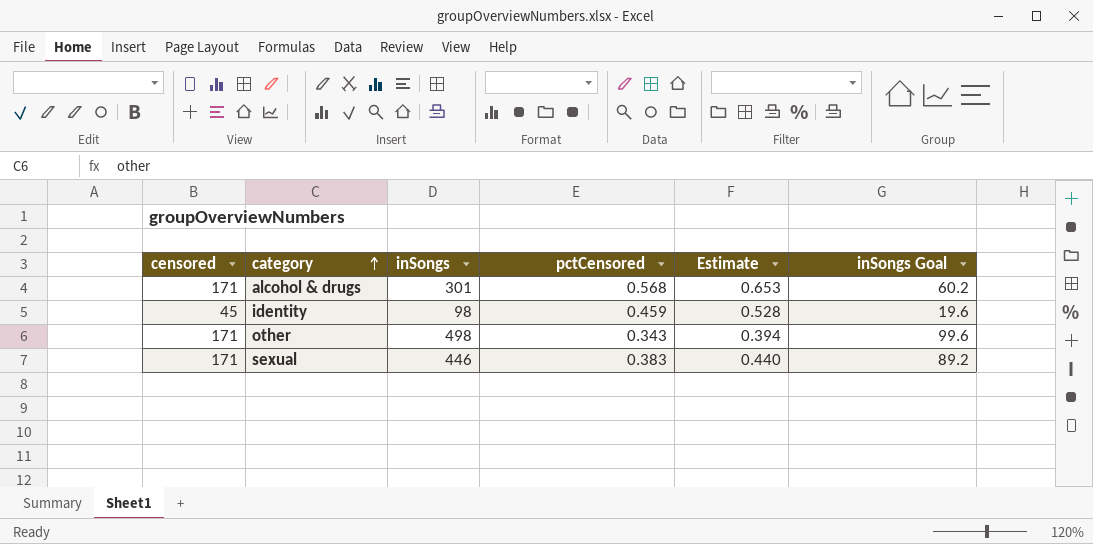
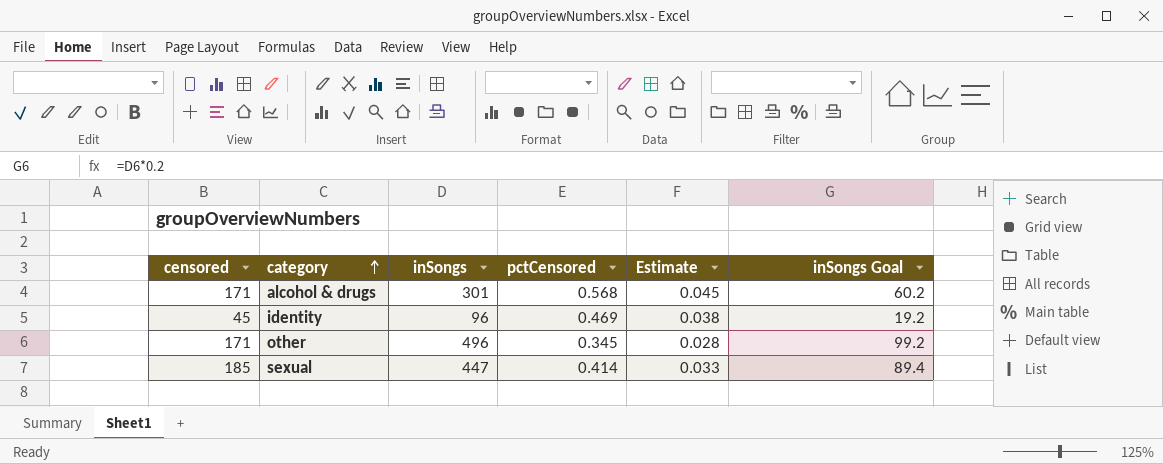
column Estimate | formula: [pctCensored] * 1.15 -> [pctCensored] * 0.08
identity | inSongs: 98 -> 96
identity | pctCensored: 0.459 -> 0.469
identity | inSongs Goal: 19.6 -> 19.2
other | inSongs: 498 -> 496
other | pctCensored: 0.343 -> 0.345
other | inSongs Goal: 99.6 -> 99.2
sexual | censored: 171 -> 185
sexual | inSongs: 446 -> 447
sexual | pctCensored: 0.383 -> 0.414
sexual | inSongs Goal: 89.2 -> 89.4

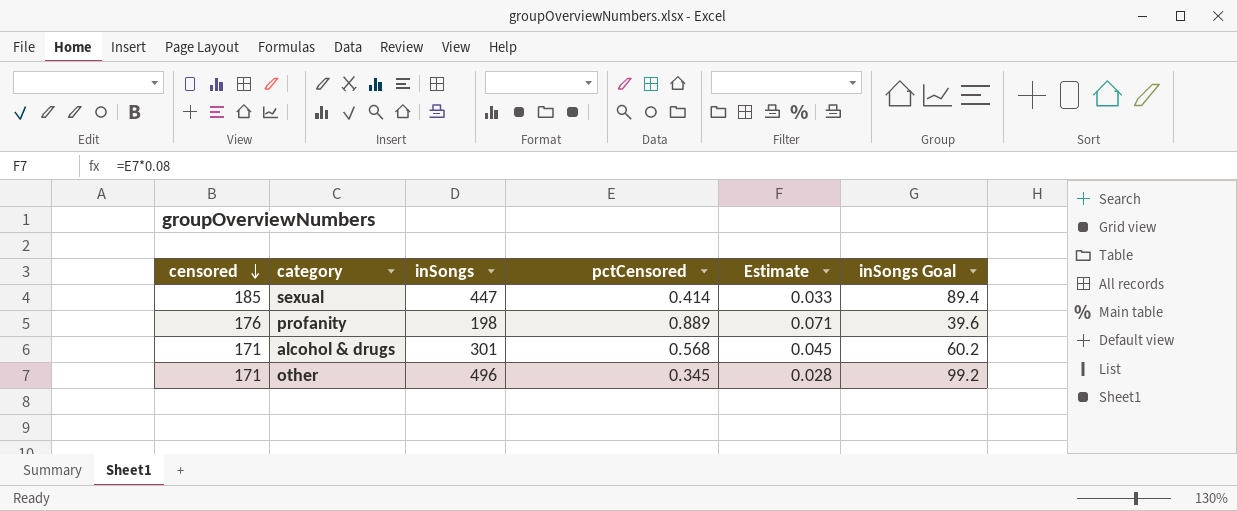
row order: category ascending -> censored descending
row identity: 45 | 96 | 0.469 | 0.038 | 19.2 -> none
row profanity: none -> 176 | 198 | 0.889 | 0.071 | 39.6

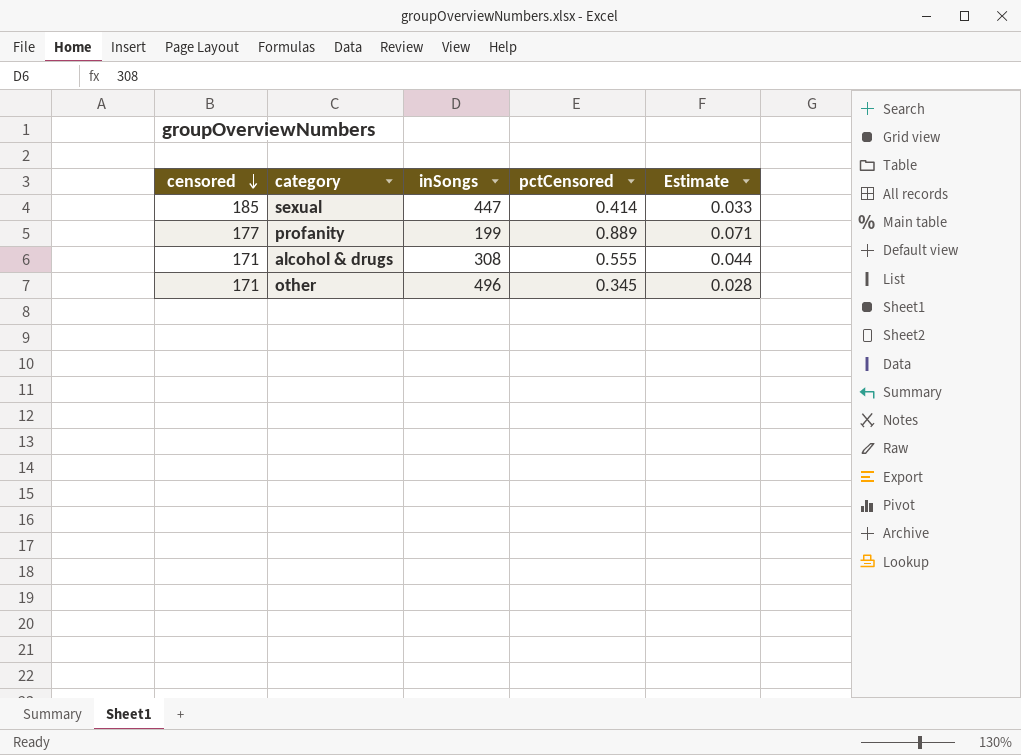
column inSongs Goal | formula: [inSongs] * 0.2 -> none
profanity | censored: 176 -> 177
profanity | inSongs: 198 -> 199
alcohol & drugs | inSongs: 301 -> 308
alcohol & drugs | pctCensored: 0.568 -> 0.555
alcohol & drugs | Estimate: 0.045 -> 0.044

